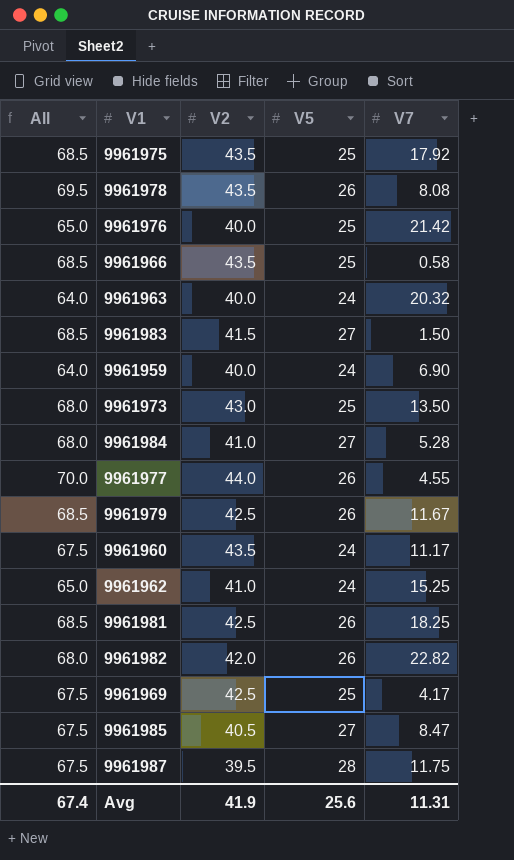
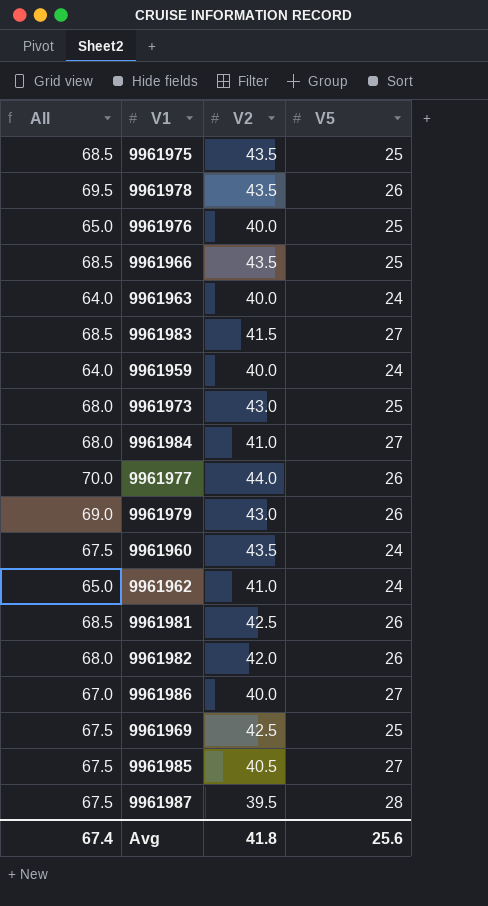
column V7 | position: 5 -> none
9961979 | All: 68.5 -> 69.0
9961979 | V2: 42.5 -> 43.0
row 9961986: none -> 67.0 | 40.0 | 27
Avg | V2: 41.9 -> 41.8

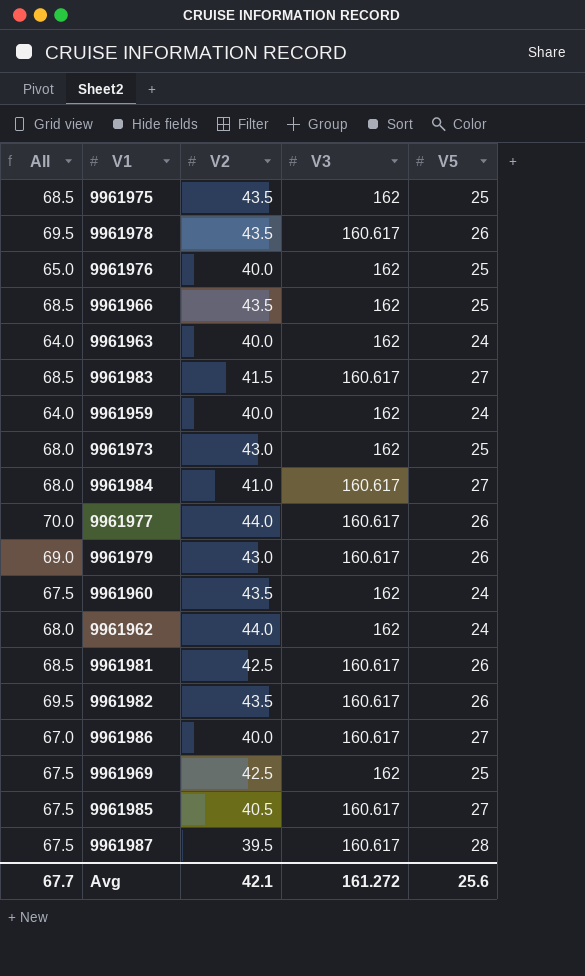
column V3 | position: none -> 4
9961962 | All: 65.0 -> 68.0
9961962 | V2: 41.0 -> 44.0
9961982 | All: 68.0 -> 69.5
9961982 | V2: 42.0 -> 43.5
Avg | All: 67.4 -> 67.7
Avg | V2: 41.8 -> 42.1

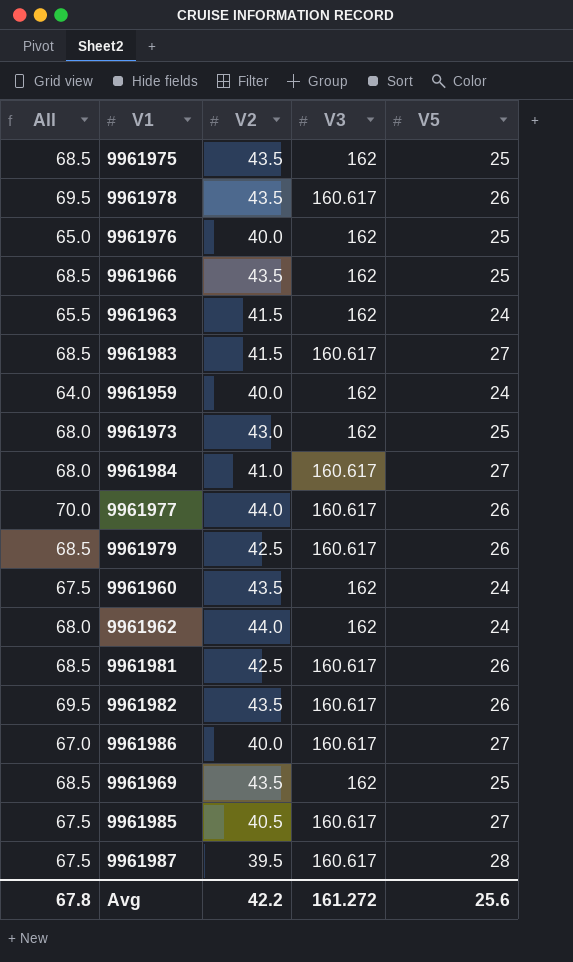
9961963 | All: 64.0 -> 65.5
9961963 | V2: 40.0 -> 41.5
9961979 | All: 69.0 -> 68.5
9961979 | V2: 43.0 -> 42.5
9961969 | All: 67.5 -> 68.5
9961969 | V2: 42.5 -> 43.5
Avg | All: 67.7 -> 67.8
Avg | V2: 42.1 -> 42.2

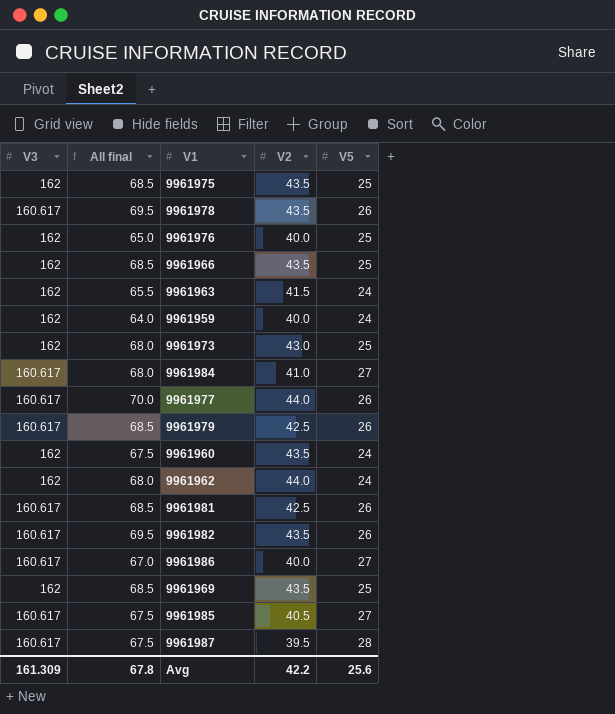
column V3 | position: 4 -> 1
column name: All -> All final
row 9961983: 68.5 | 41.5 | 160.617 | 27 -> none
Avg | V3: 161.272 -> 161.309

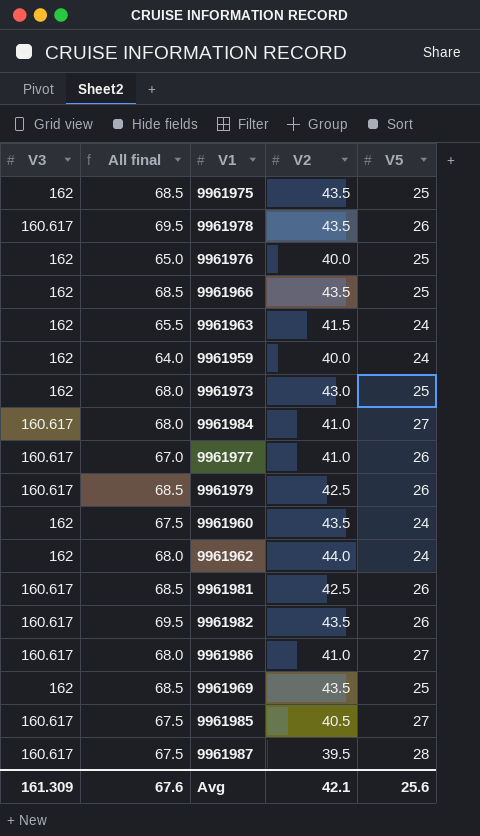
9961977 | All final: 70.0 -> 67.0
9961977 | V2: 44.0 -> 41.0
9961986 | All final: 67.0 -> 68.0
9961986 | V2: 40.0 -> 41.0
Avg | All final: 67.8 -> 67.6
Avg | V2: 42.2 -> 42.1

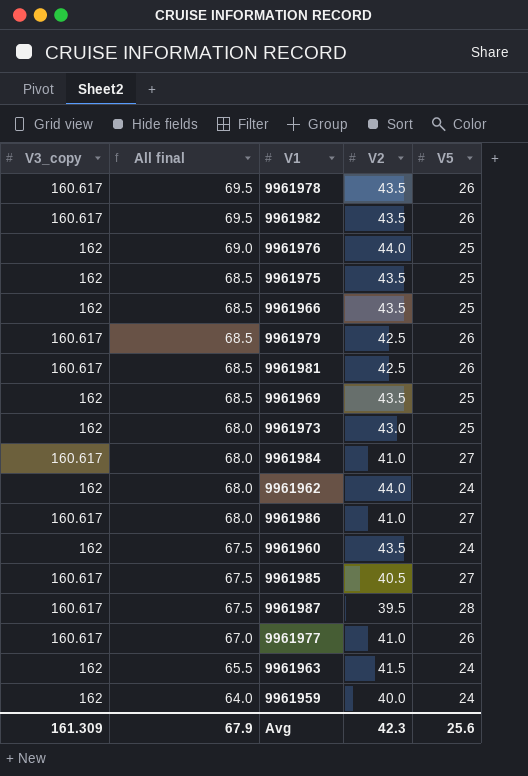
row order: none -> All final descending
column name: V3 -> V3_copy
9961976 | All final: 65.0 -> 69.0
9961976 | V2: 40.0 -> 44.0
Avg | All final: 67.6 -> 67.9
Avg | V2: 42.1 -> 42.3

